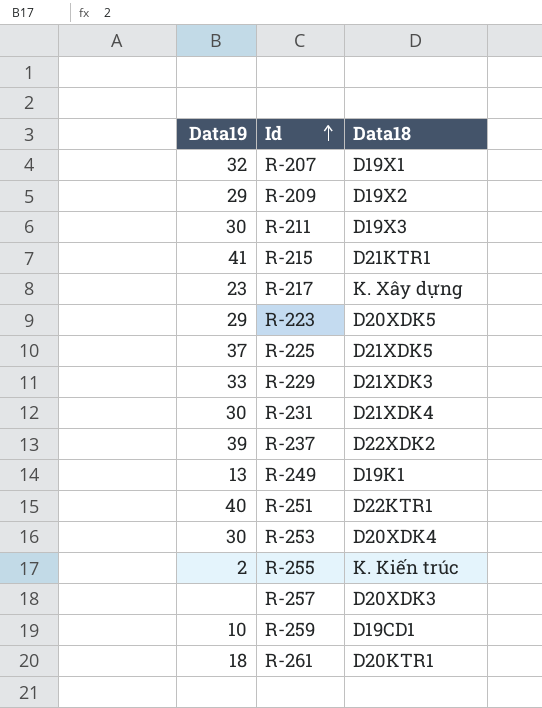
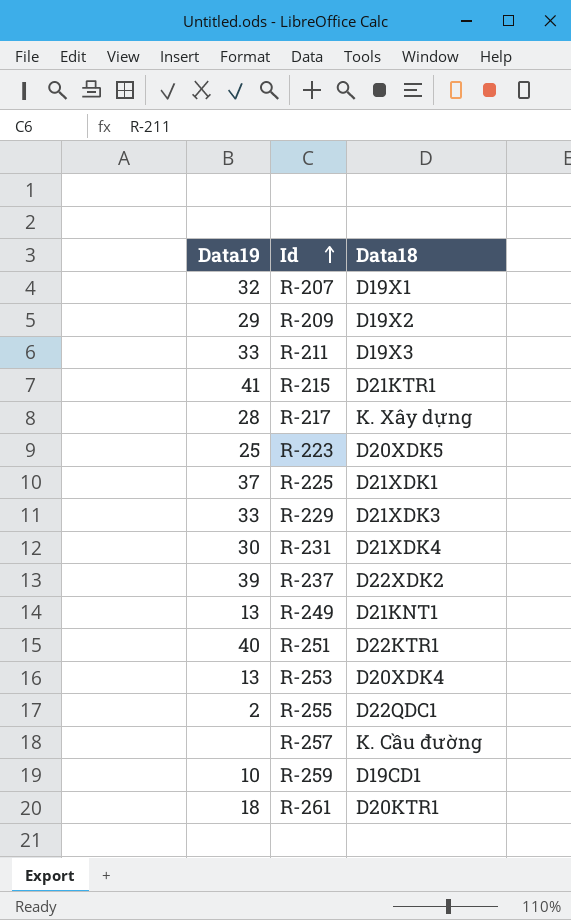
R-211 | Data19: 30 -> 33
R-217 | Data19: 23 -> 28
R-223 | Data19: 29 -> 25
R-225 | Data18: D21XDK5 -> D21XDK1
R-249 | Data18: D19K1 -> D21KNT1
R-253 | Data19: 30 -> 13
R-255 | Data18: K. Kiến trúc -> D22QDC1
R-257 | Data18: D20XDK3 -> K. Cầu đường

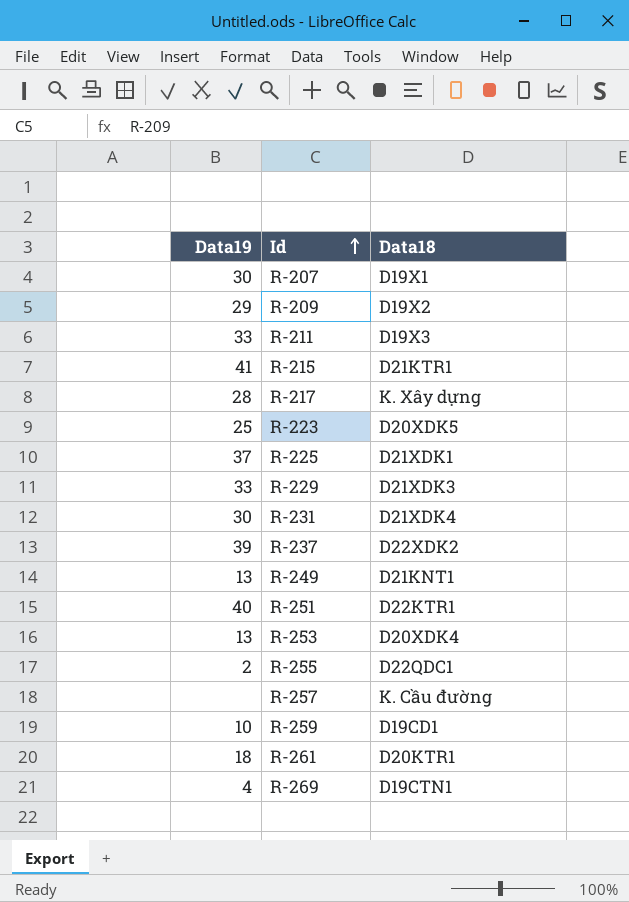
R-207 | Data19: 32 -> 30
row R-269: none -> 4 | D19CTN1

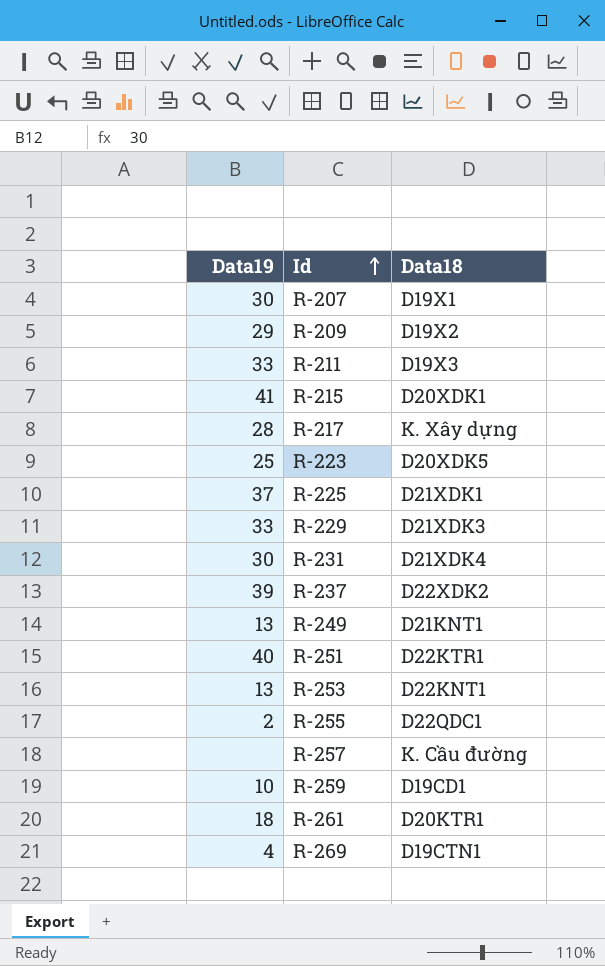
R-215 | Data18: D21KTR1 -> D20XDK1
R-253 | Data18: D20XDK4 -> D22KNT1

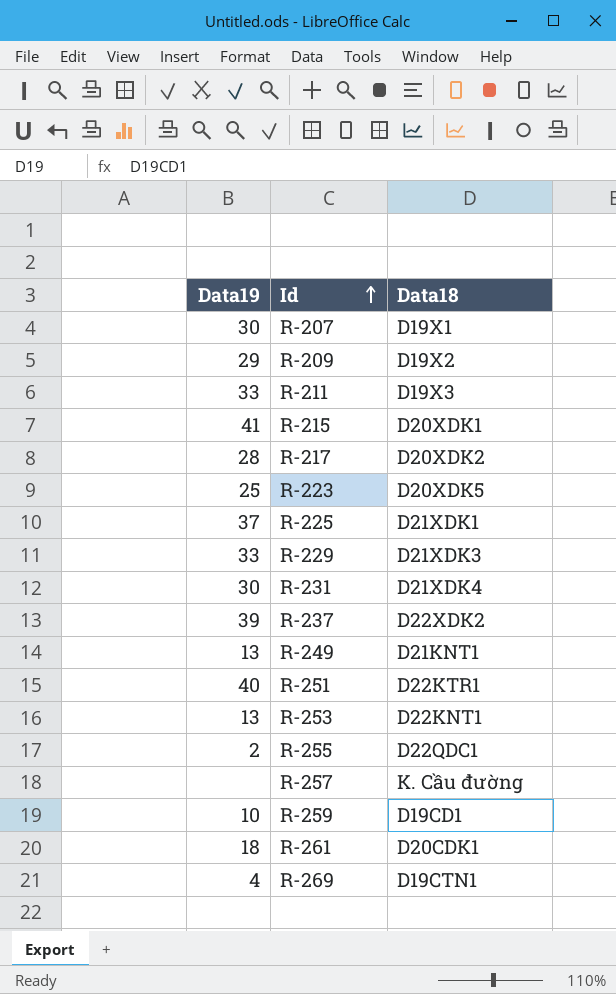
R-217 | Data18: K. Xây dựng -> D20XDK2
R-261 | Data18: D20KTR1 -> D20CDK1

